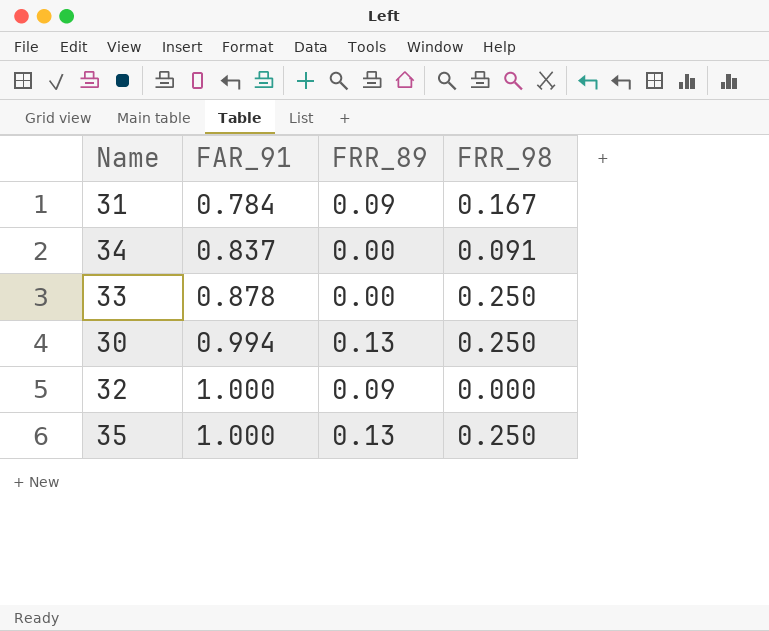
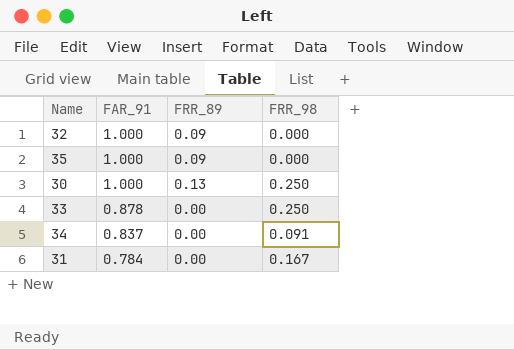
row order: FAR_91 ascending -> FAR_91 descending
35 | FRR_89: 0.13 -> 0.09
35 | FRR_98: 0.250 -> 0.000
30 | FAR_91: 0.994 -> 1.000
31 | FRR_89: 0.09 -> 0.00

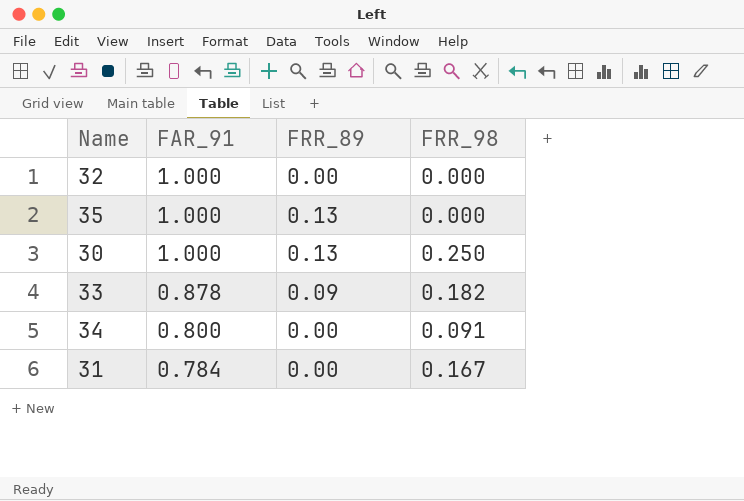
32 | FRR_89: 0.09 -> 0.00
35 | FRR_89: 0.09 -> 0.13
33 | FRR_89: 0.00 -> 0.09
33 | FRR_98: 0.250 -> 0.182
34 | FAR_91: 0.837 -> 0.800

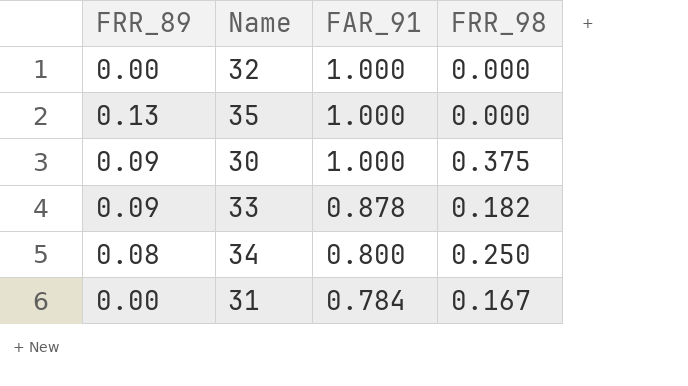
column FRR_89 | position: 3 -> 1
30 | FRR_89: 0.13 -> 0.09
30 | FRR_98: 0.250 -> 0.375
34 | FRR_89: 0.00 -> 0.08
34 | FRR_98: 0.091 -> 0.250

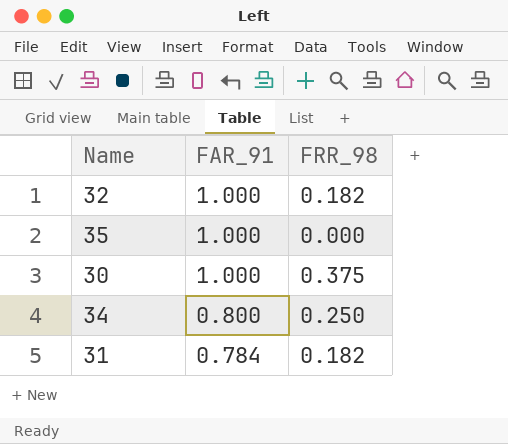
column FRR_89 | position: 1 -> none
row 33: 0.09 | 0.878 | 0.182 -> none
32 | FRR_98: 0.000 -> 0.182
31 | FRR_98: 0.167 -> 0.182

